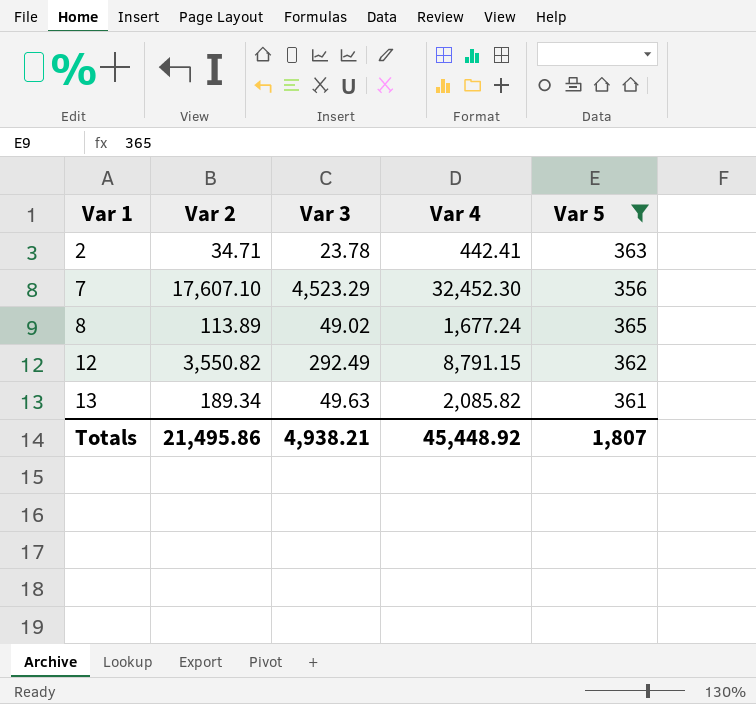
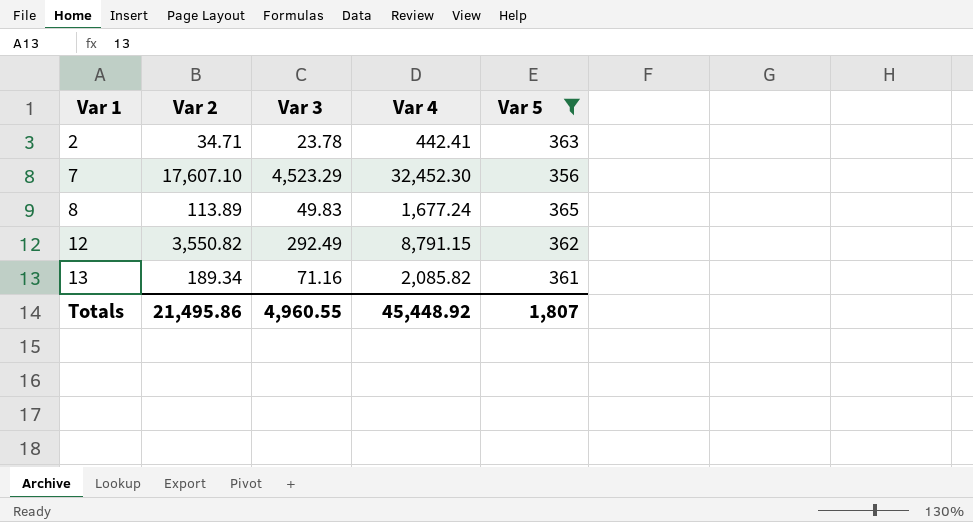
8 | Var 3: 49.02 -> 49.83
13 | Var 3: 49.63 -> 71.16
Totals | Var 3: 4,938.21 -> 4,960.55

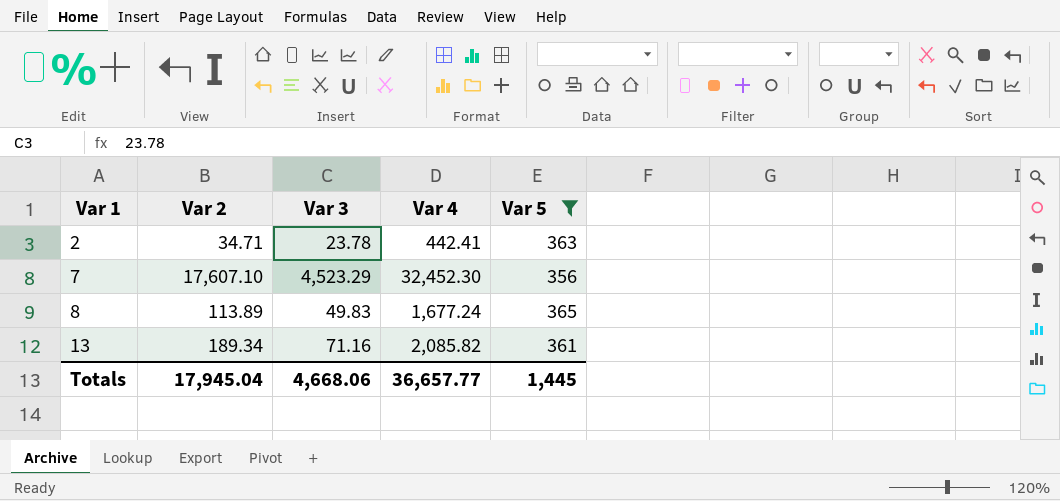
row 12: 3,550.82 | 292.49 | 8,791.15 | 362 -> none
Totals | Var 2: 21,495.86 -> 17,945.04
Totals | Var 3: 4,960.55 -> 4,668.06
Totals | Var 4: 45,448.92 -> 36,657.77
Totals | Var 5: 1,807 -> 1,445

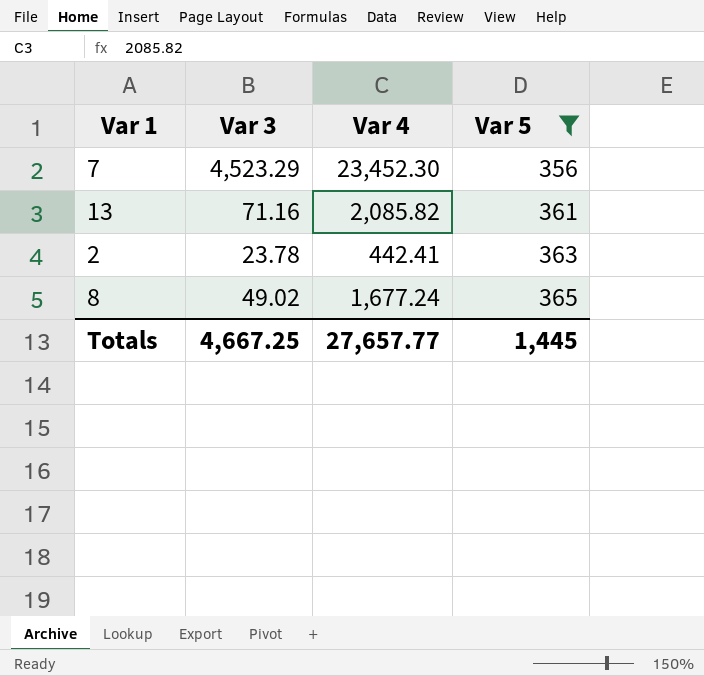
row order: Var 1 ascending -> Var 5 ascending
column Var 2 | position: 2 -> none
7 | Var 4: 32,452.30 -> 23,452.30
8 | Var 3: 49.83 -> 49.02
Totals | Var 3: 4,668.06 -> 4,667.25
Totals | Var 4: 36,657.77 -> 27,657.77

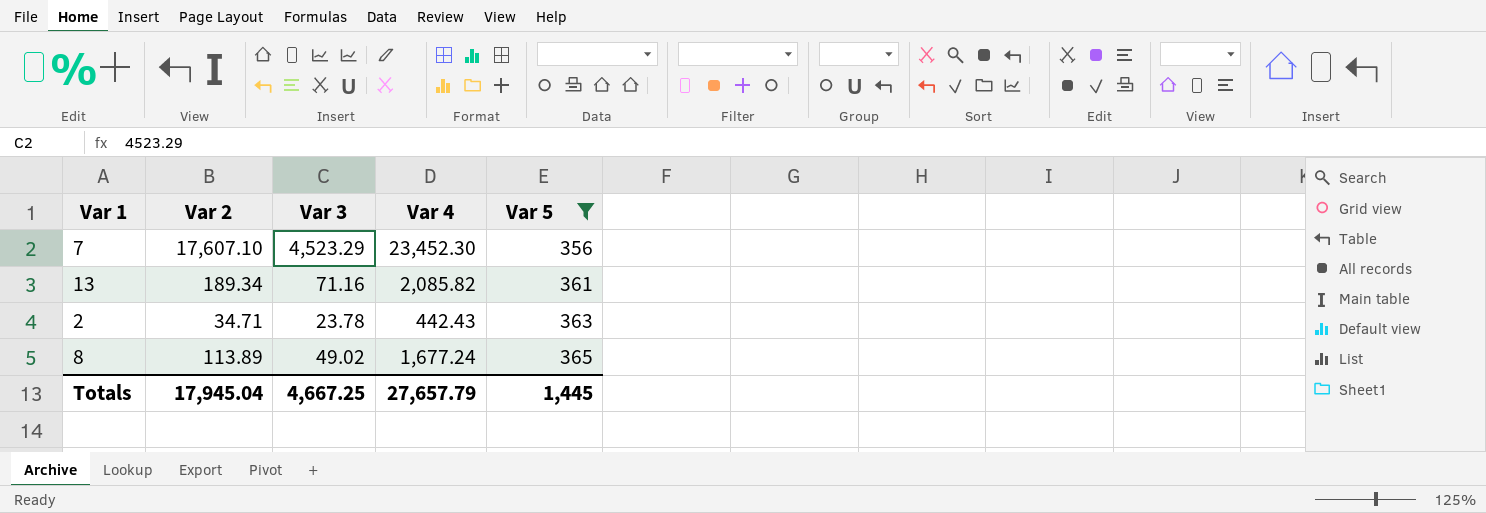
column Var 2 | position: none -> 2
2 | Var 4: 442.41 -> 442.43
Totals | Var 4: 27,657.77 -> 27,657.79

